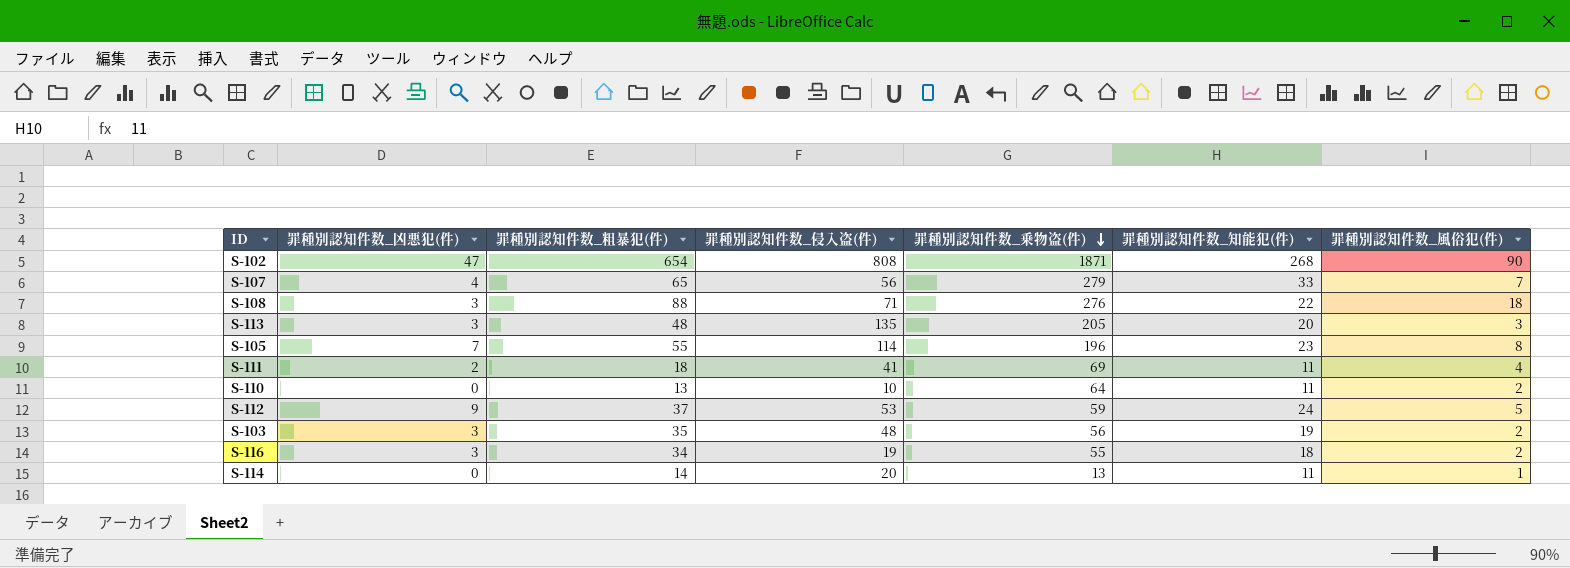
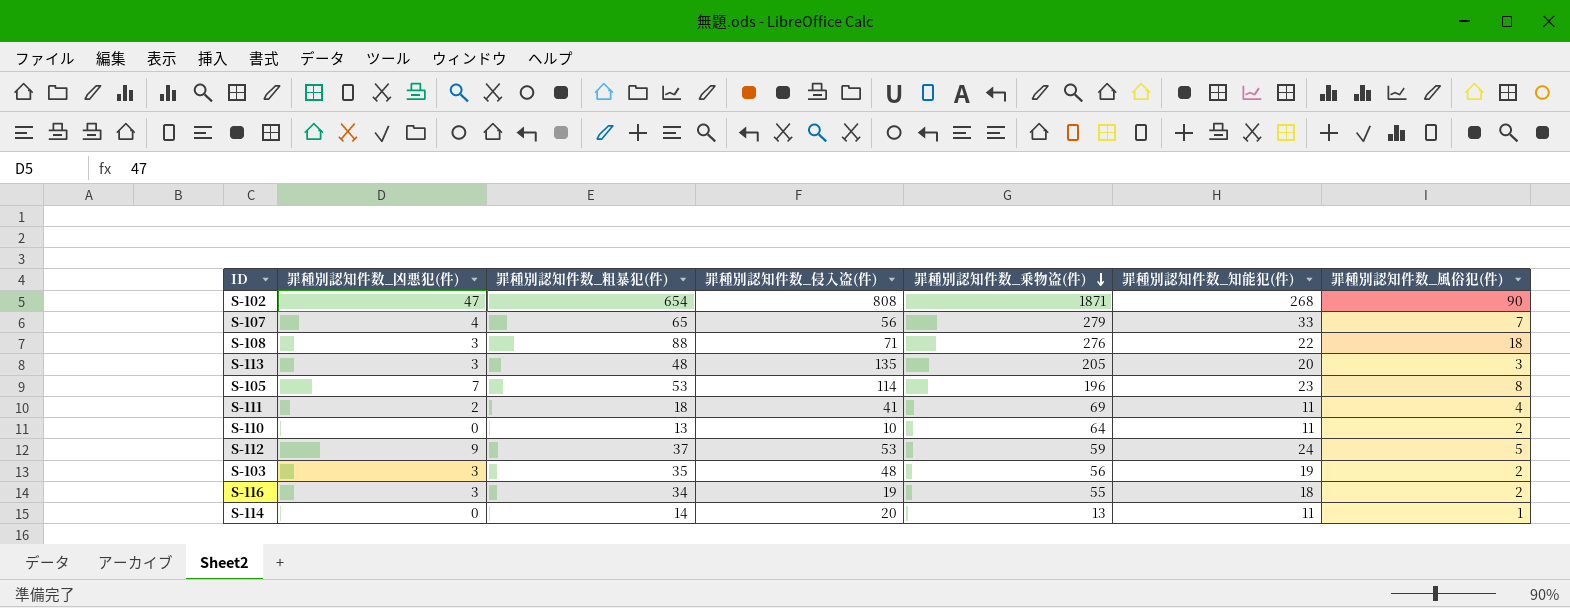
S-105 | 罪種別認知件数_粗暴犯(件): 55 -> 53

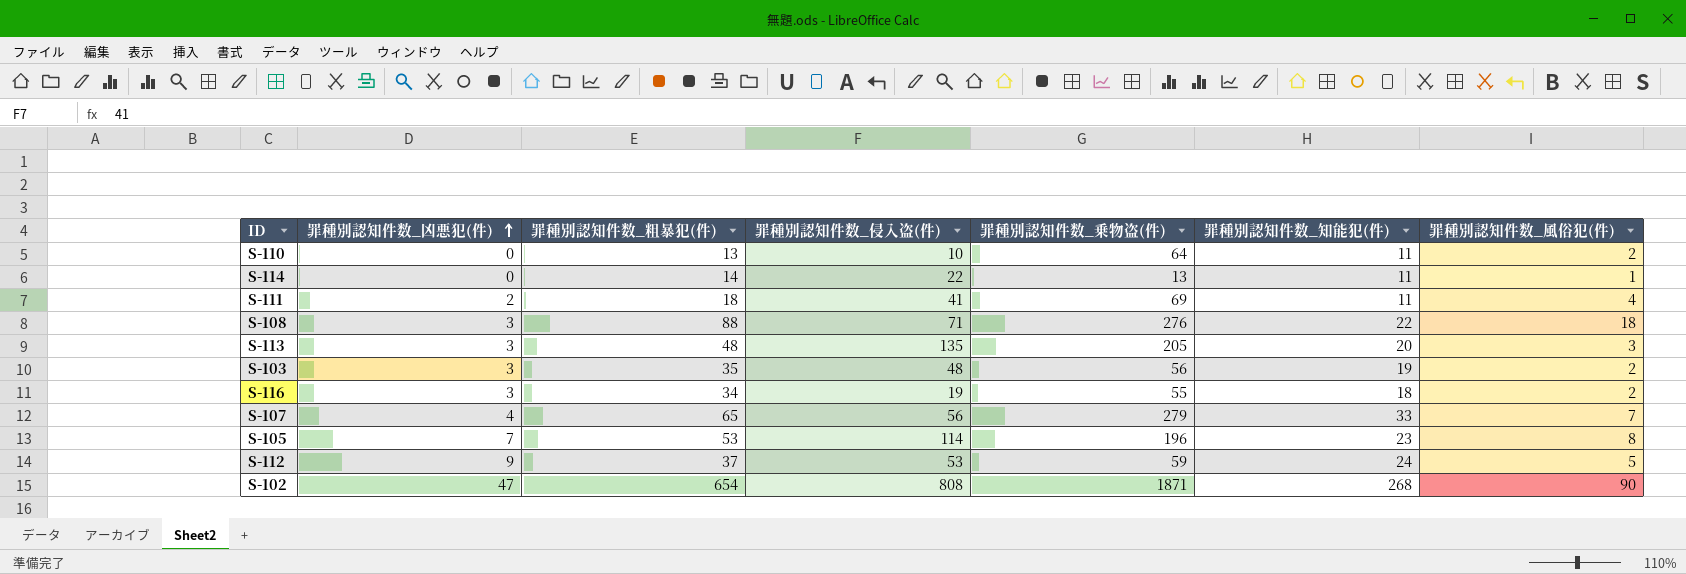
row order: 罪種別認知件数_乗物盗(件) descending -> 罪種別認知件数_凶悪犯(件) ascending
S-114 | 罪種別認知件数_侵入盗(件): 20 -> 22

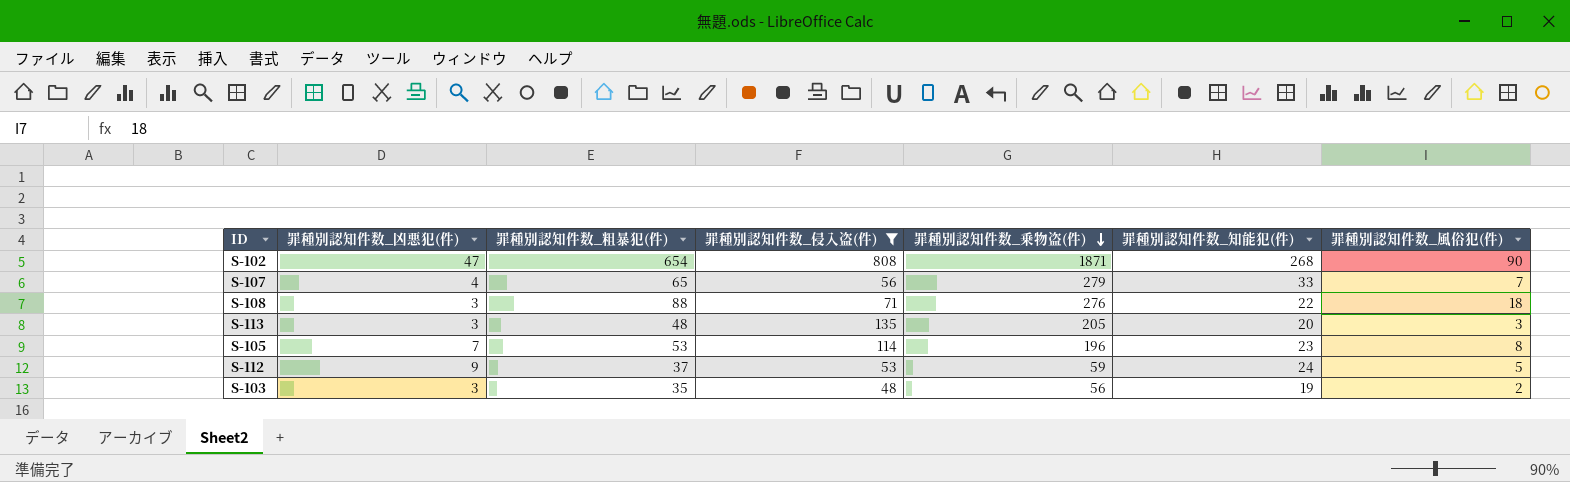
filter: none -> 罪種別認知件数_侵入盗(件) >= 48
row order: 罪種別認知件数_凶悪犯(件) ascending -> 罪種別認知件数_乗物盗(件) descending

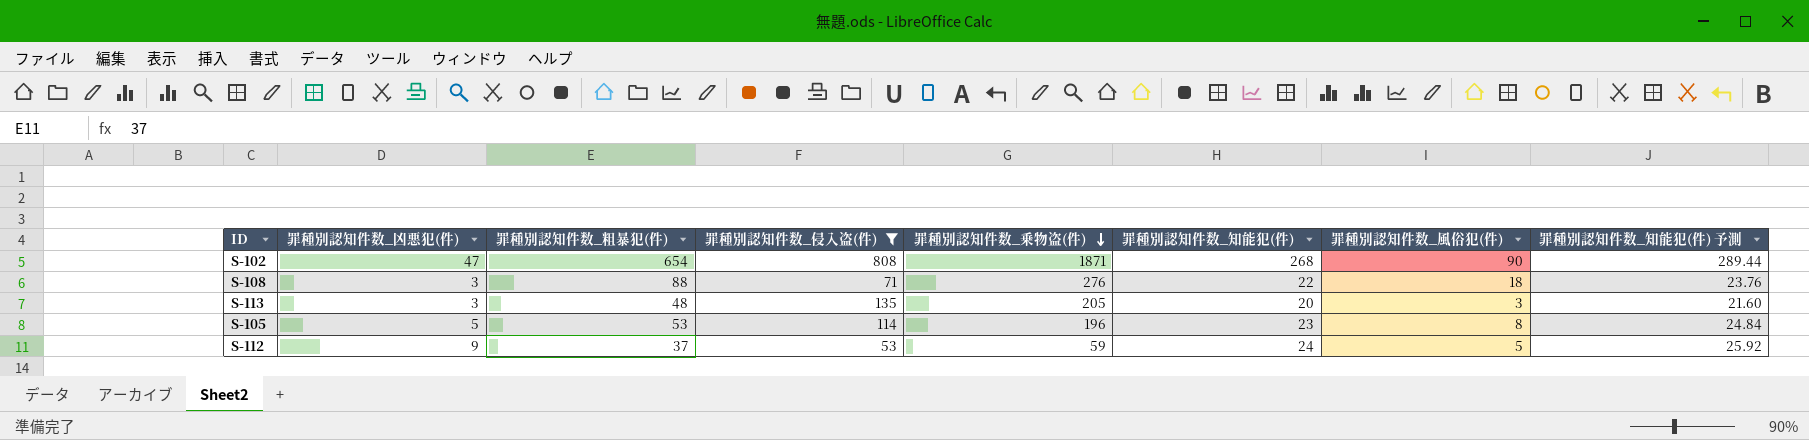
column 罪種別認知件数_知能犯(件) 予測 | formula: none -> [罪種別認知件数_知能犯(件)] * 1.08
row S-107: 4 | 65 | 56 | 279 | 33 | 7 -> none
row S-103: 3 | 35 | 48 | 56 | 19 | 2 -> none
S-105 | 罪種別認知件数_凶悪犯(件): 7 -> 5

